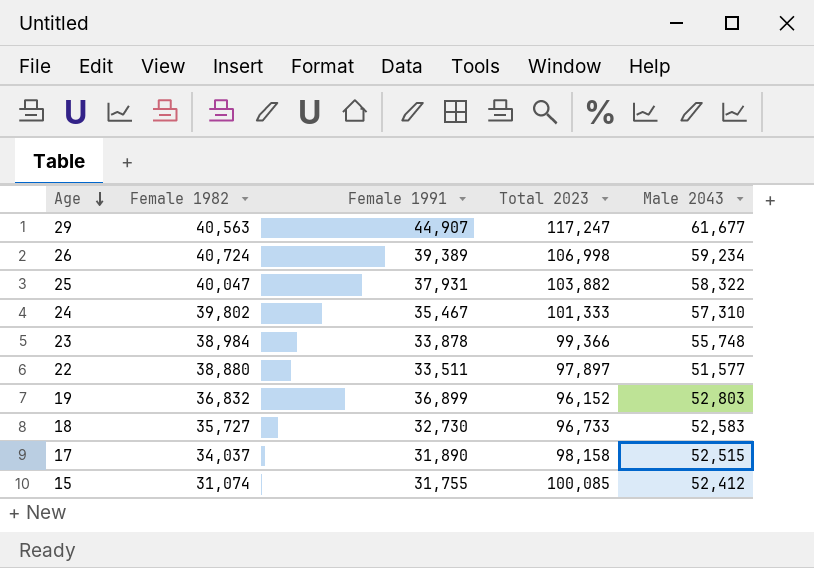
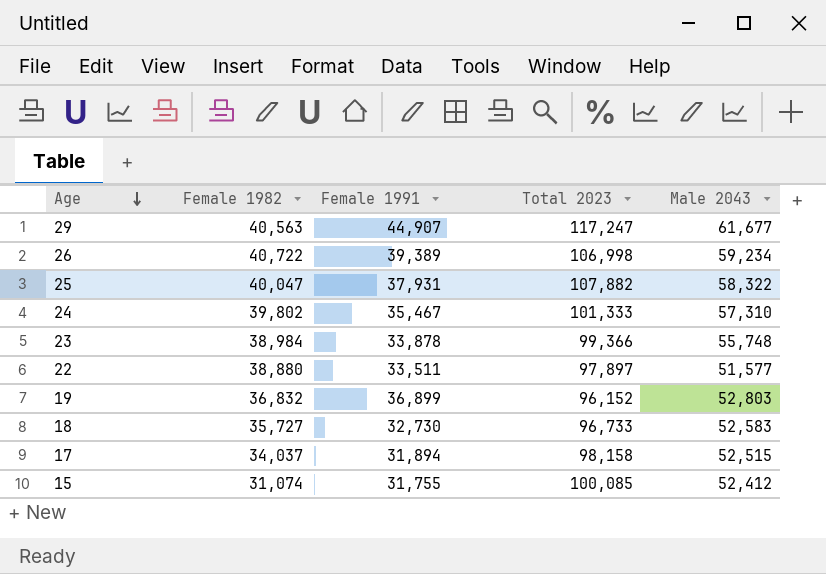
26 | Female 1982: 40,724 -> 40,722
25 | Total 2023: 103,882 -> 107,882
17 | Female 1991: 31,890 -> 31,894

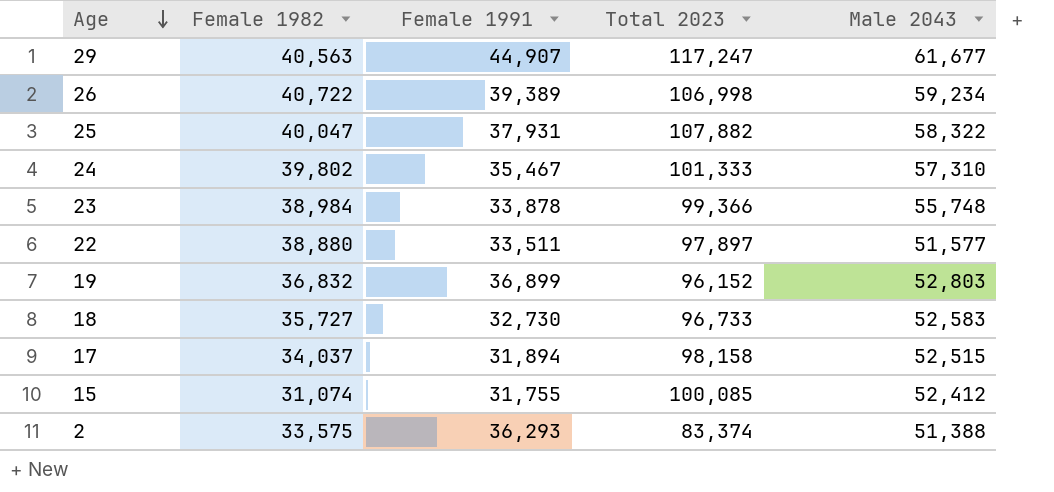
row 2: none -> 33,575 | 36,293 | 83,374 | 51,388

